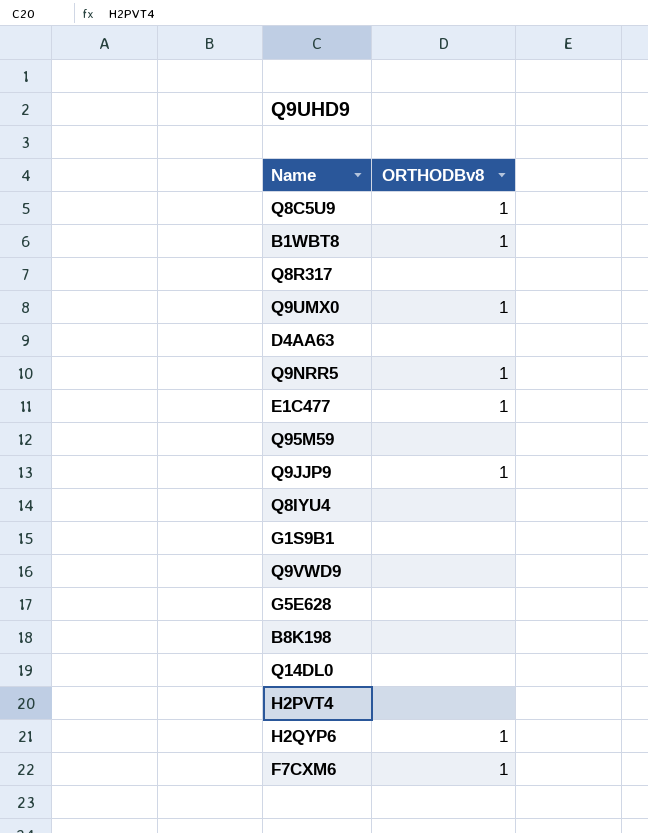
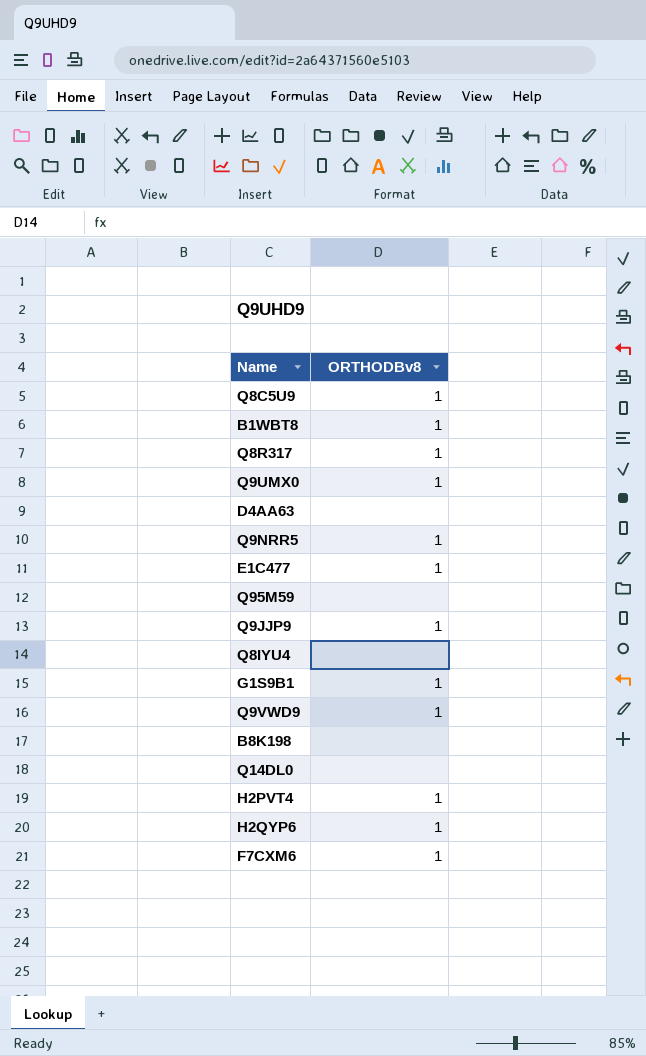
row G5E628: none -> none
Q8R317 | ORTHODBv8: none -> 1
G1S9B1 | ORTHODBv8: none -> 1
Q9VWD9 | ORTHODBv8: none -> 1
H2PVT4 | ORTHODBv8: none -> 1

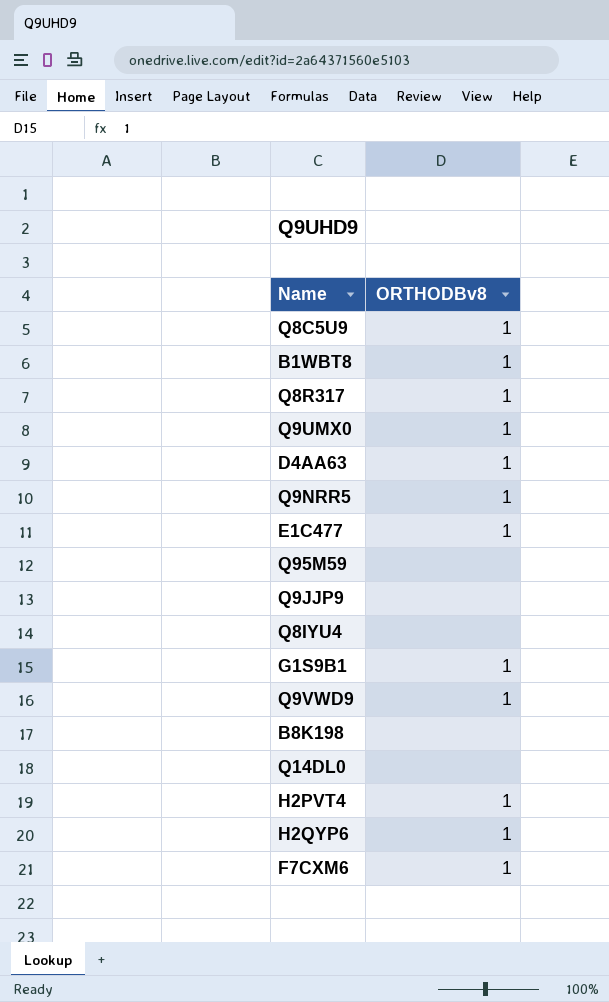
D4AA63 | ORTHODBv8: none -> 1
Q9JJP9 | ORTHODBv8: 1 -> none

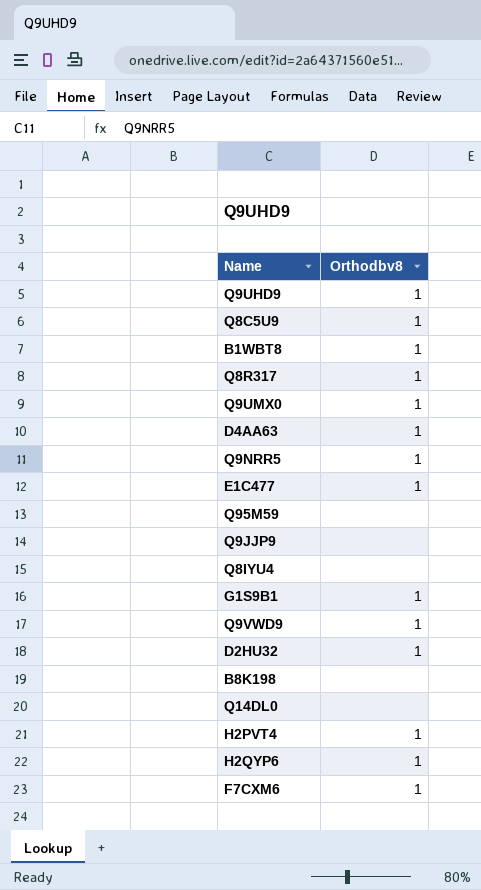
column name: ORTHODBv8 -> Orthodbv8
row Q9UHD9: none -> 1
row D2HU32: none -> 1

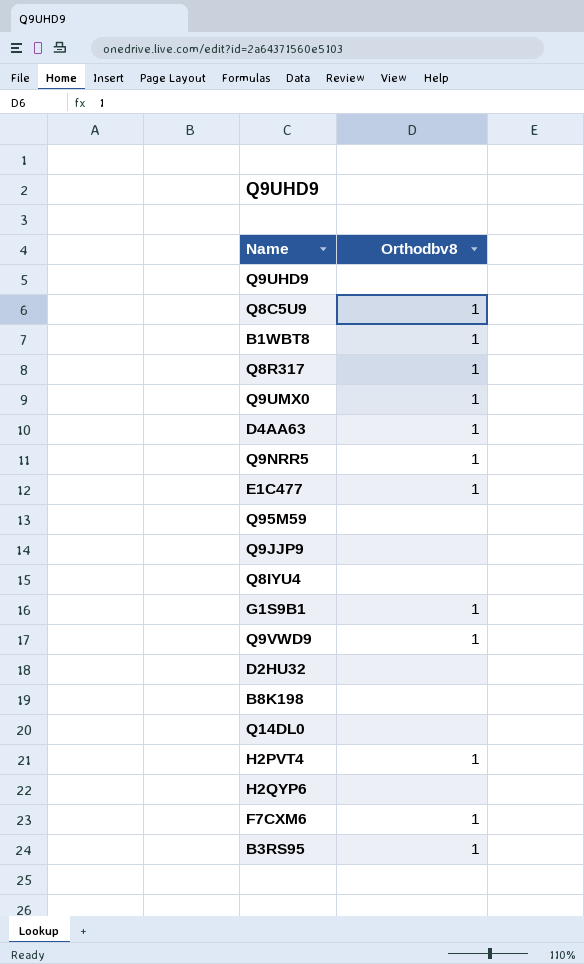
Q9UHD9 | Orthodbv8: 1 -> none
D2HU32 | Orthodbv8: 1 -> none
H2QYP6 | Orthodbv8: 1 -> none
row B3RS95: none -> 1

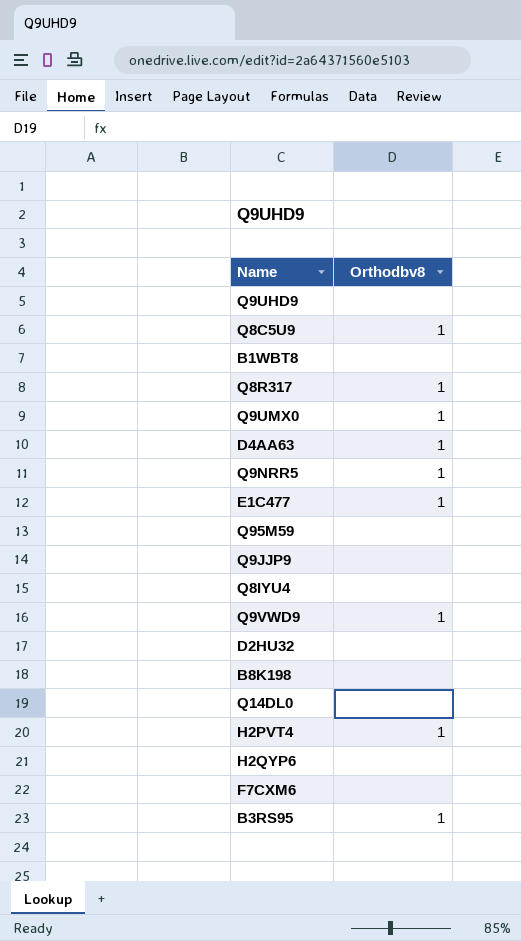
row G1S9B1: 1 -> none
B1WBT8 | Orthodbv8: 1 -> none
F7CXM6 | Orthodbv8: 1 -> none

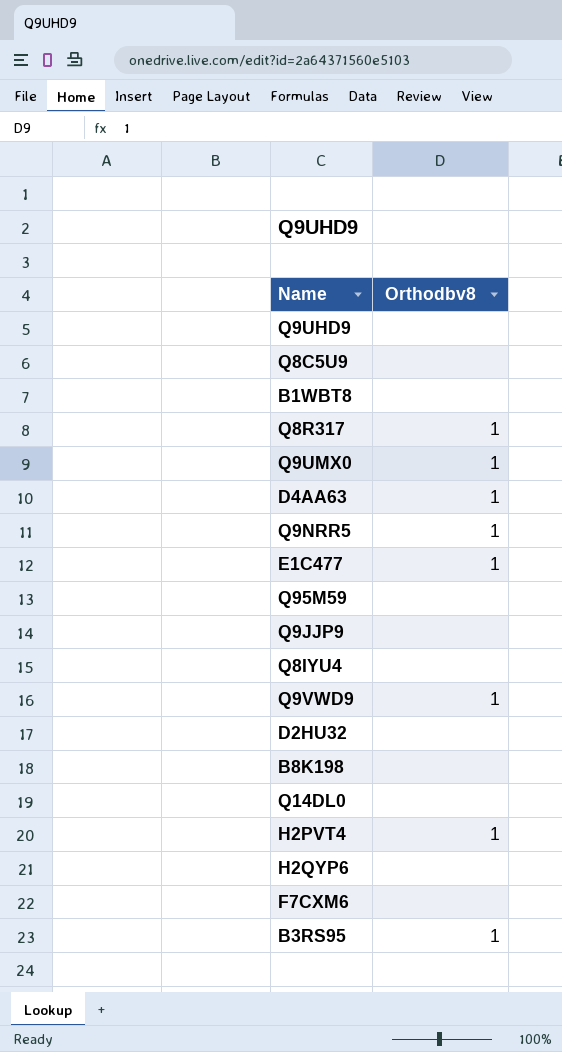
Q8C5U9 | Orthodbv8: 1 -> none

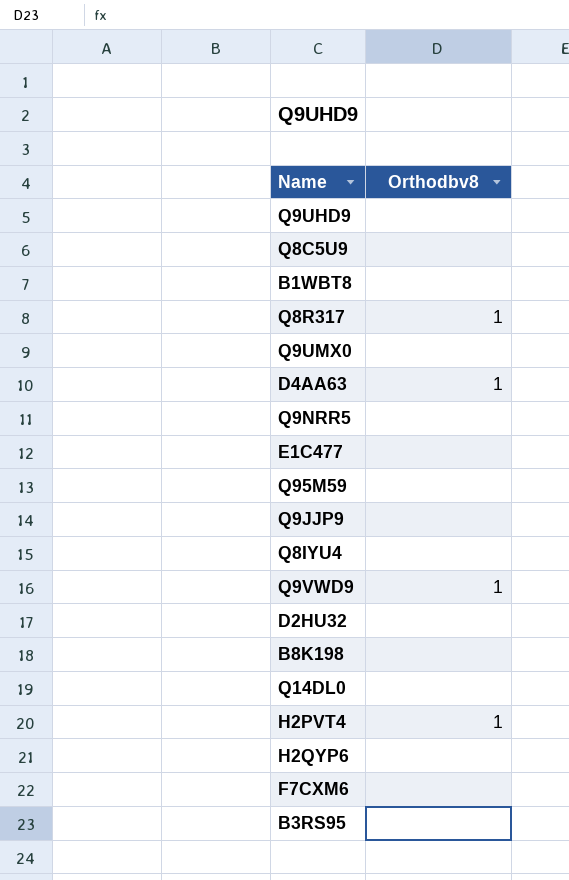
Q9UMX0 | Orthodbv8: 1 -> none
Q9NRR5 | Orthodbv8: 1 -> none
E1C477 | Orthodbv8: 1 -> none
B3RS95 | Orthodbv8: 1 -> none

